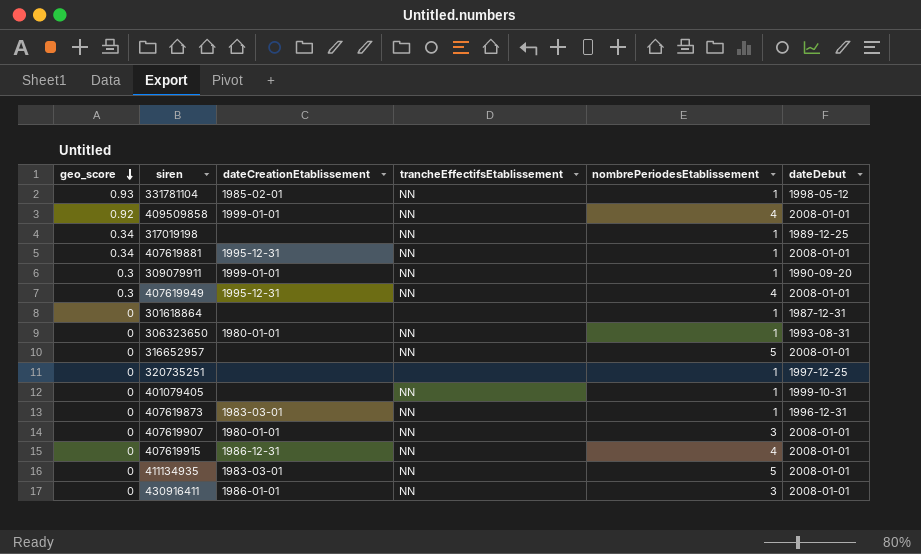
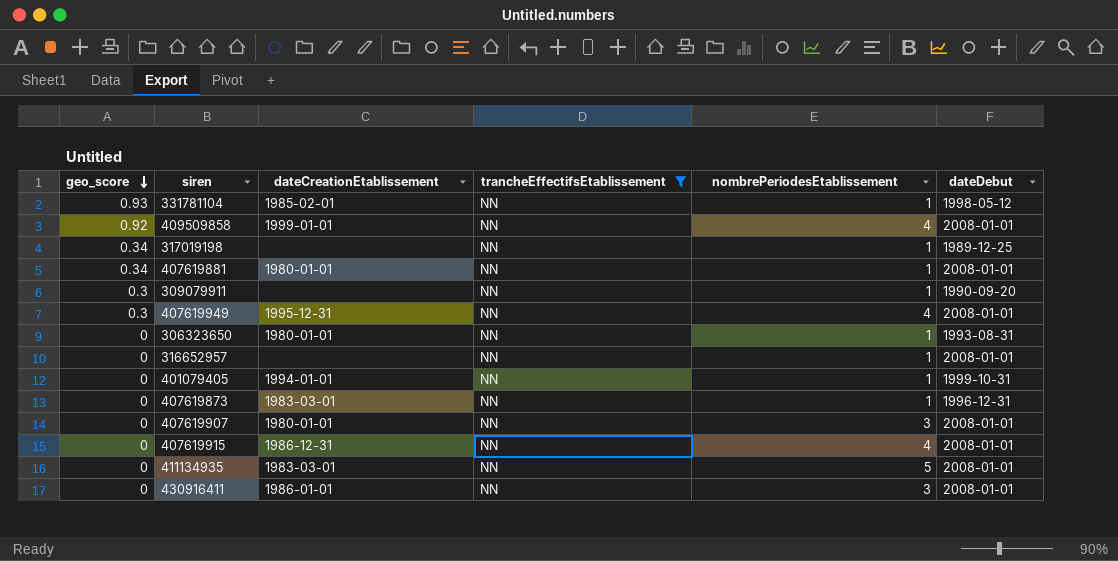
filter: none -> trancheEffectifsEtablissement = NN
407619881 | dateCreationEtablissement: 1995-12-31 -> 1980-01-01
309079911 | dateCreationEtablissement: 1999-01-01 -> none
316652957 | nombrePeriodesEtablissement: 5 -> 1
401079405 | dateCreationEtablissement: none -> 1994-01-01

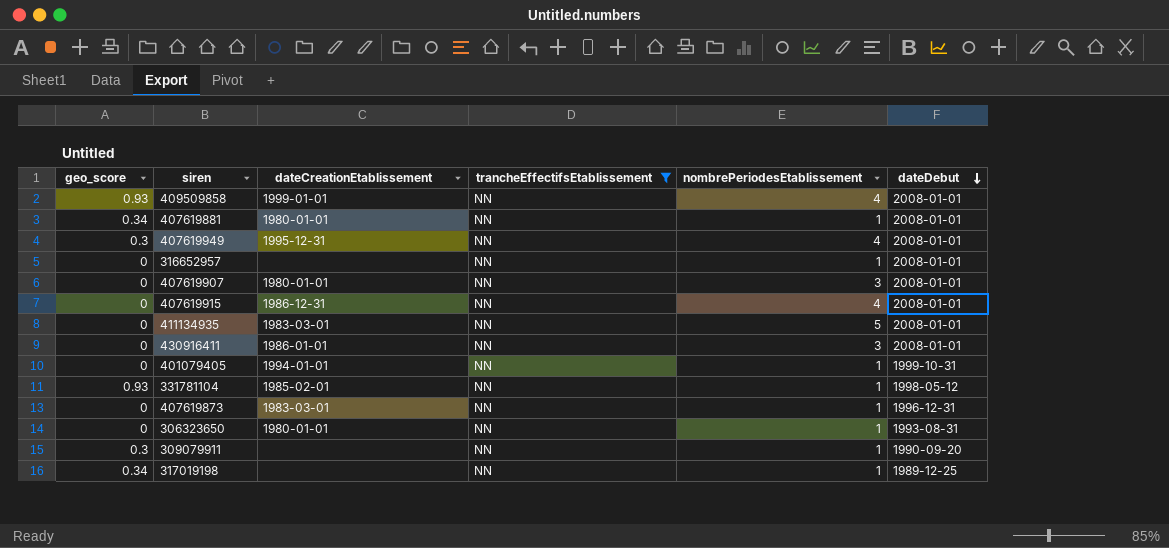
row order: geo_score descending -> dateDebut descending
409509858 | geo_score: 0.92 -> 0.93

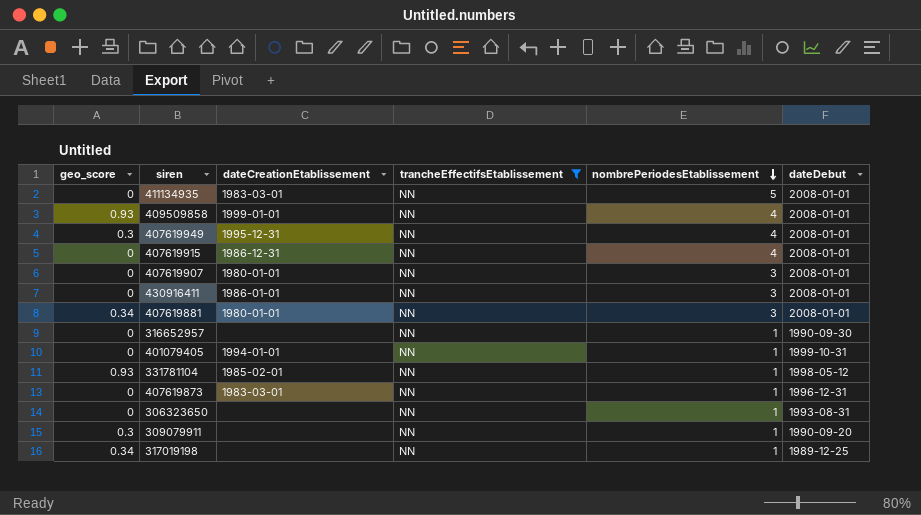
row order: dateDebut descending -> nombrePeriodesEtablissement descending
407619881 | nombrePeriodesEtablissement: 1 -> 3
316652957 | dateDebut: 2008-01-01 -> 1990-09-30
306323650 | dateCreationEtablissement: 1980-01-01 -> none

